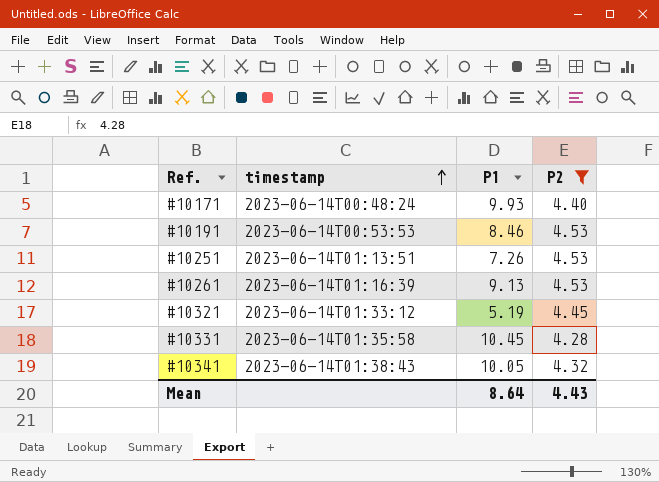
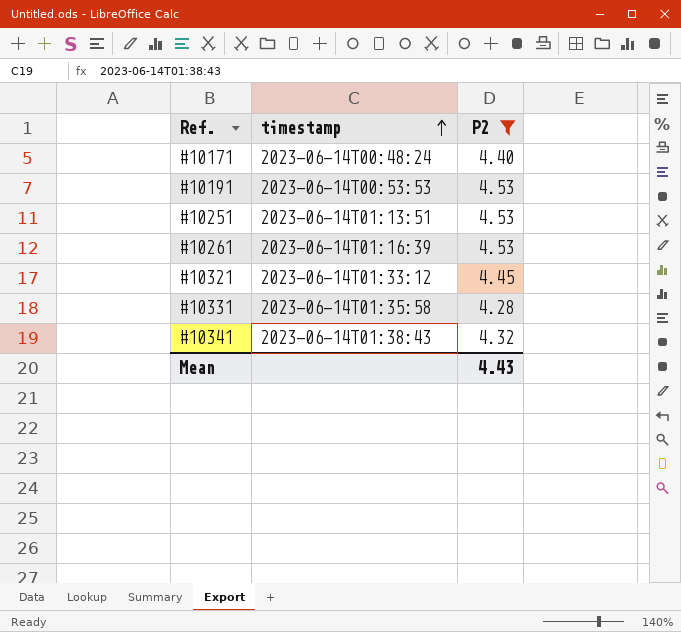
column P1 | position: 3 -> none

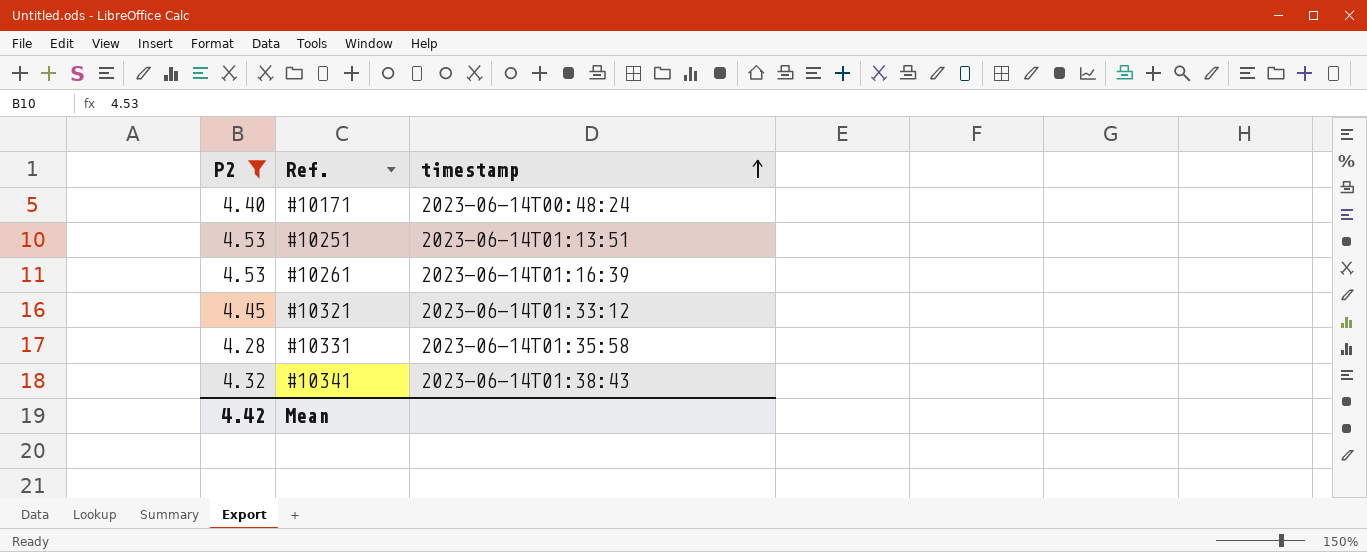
column P2 | position: 3 -> 1
row #10191: 2023-06-14T00:53:53 | 4.53 -> none
Mean | P2: 4.43 -> 4.42

